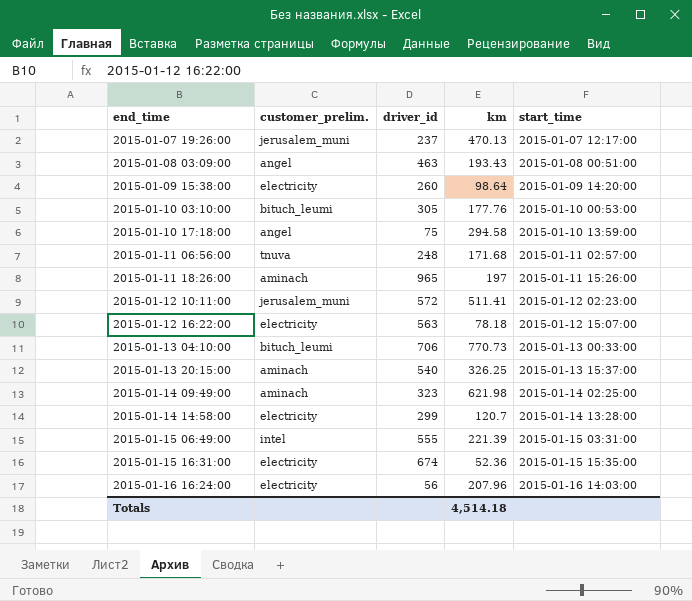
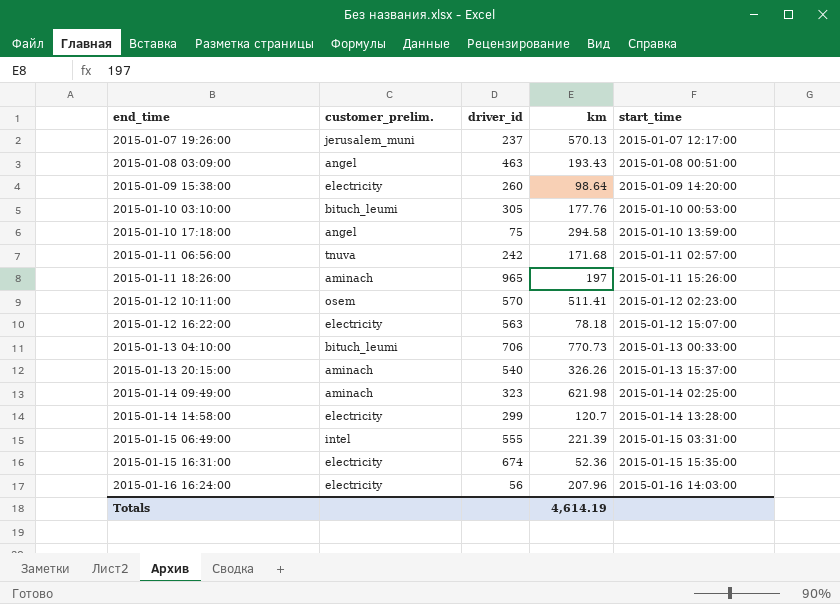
2015-01-07 19:26:00 | km: 470.13 -> 570.13
2015-01-11 06:56:00 | driver_id: 248 -> 242
2015-01-12 10:11:00 | customer_prelim.: jerusalem_muni -> osem
2015-01-12 10:11:00 | driver_id: 572 -> 570
2015-01-13 20:15:00 | km: 326.25 -> 326.26
Totals | km: 4,514.18 -> 4,614.19

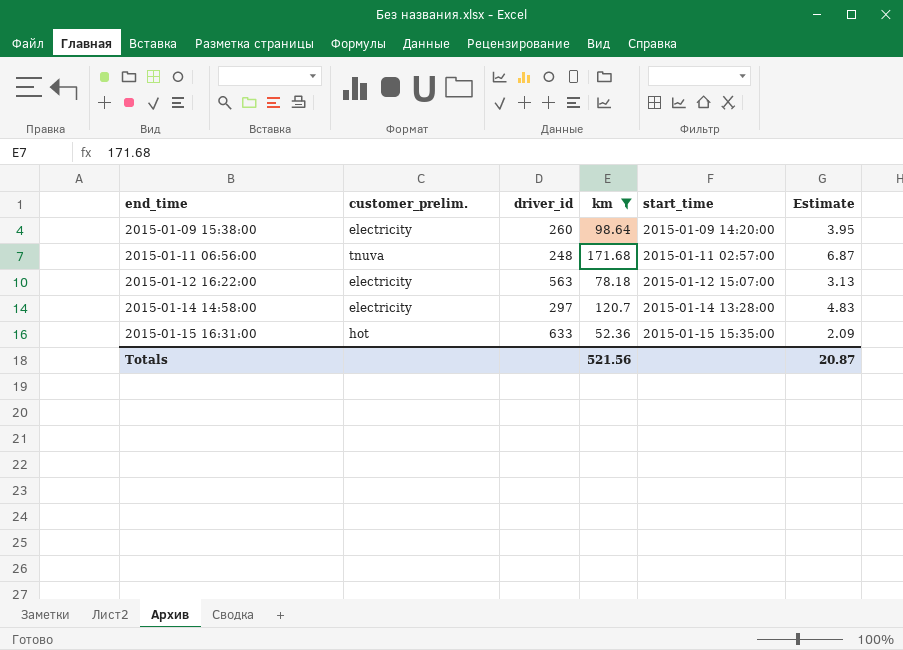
filter: none -> km <= 171.68
column Estimate | formula: none -> [km] * 0.04
2015-01-11 06:56:00 | driver_id: 242 -> 248
2015-01-14 14:58:00 | driver_id: 299 -> 297
2015-01-15 16:31:00 | customer_prelim.: electricity -> hot
2015-01-15 16:31:00 | driver_id: 674 -> 633
Totals | km: 4,614.19 -> 521.56

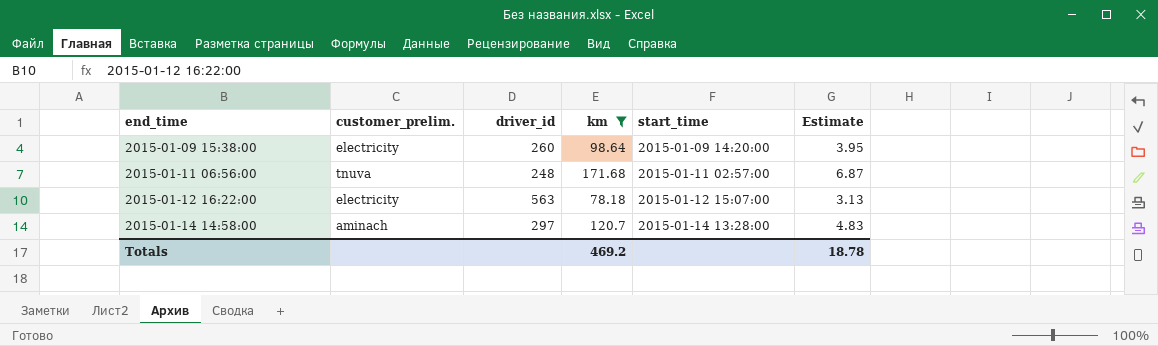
row 2015-01-15 16:31:00: hot | 633 | 52.36 | 2015-01-15 15:35:00 | 2.09 -> none
2015-01-14 14:58:00 | customer_prelim.: electricity -> aminach
Totals | km: 521.56 -> 469.2
Totals | Estimate: 20.87 -> 18.78

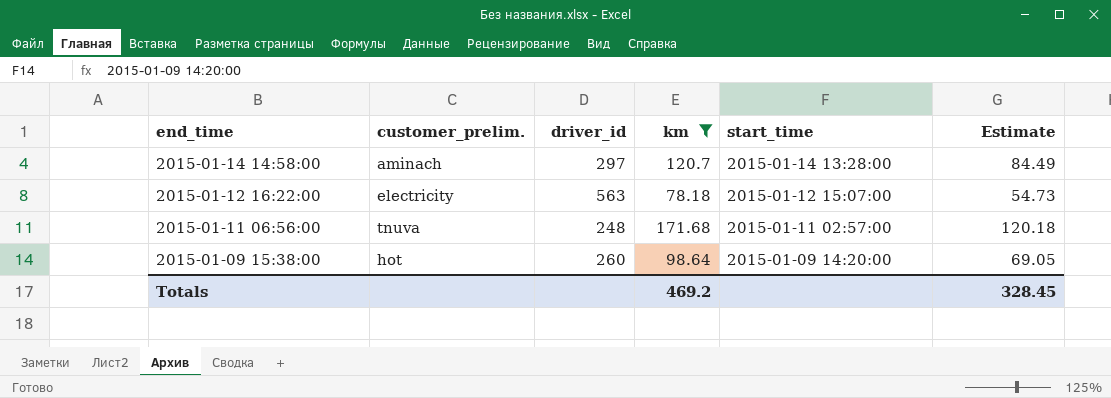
row order: end_time ascending -> end_time descending
column Estimate | formula: [km] * 0.04 -> [km] * 0.7
2015-01-09 15:38:00 | customer_prelim.: electricity -> hot
Totals | Estimate: 18.78 -> 328.45

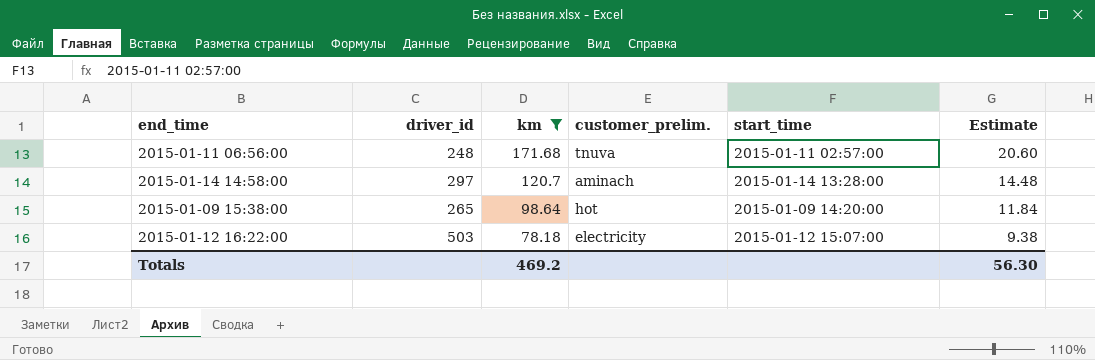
row order: end_time descending -> km descending
column customer_prelim. | position: 2 -> 4
column Estimate | formula: [km] * 0.7 -> [km] * 0.12
2015-01-09 15:38:00 | driver_id: 260 -> 265
2015-01-12 16:22:00 | driver_id: 563 -> 503
Totals | Estimate: 328.45 -> 56.30

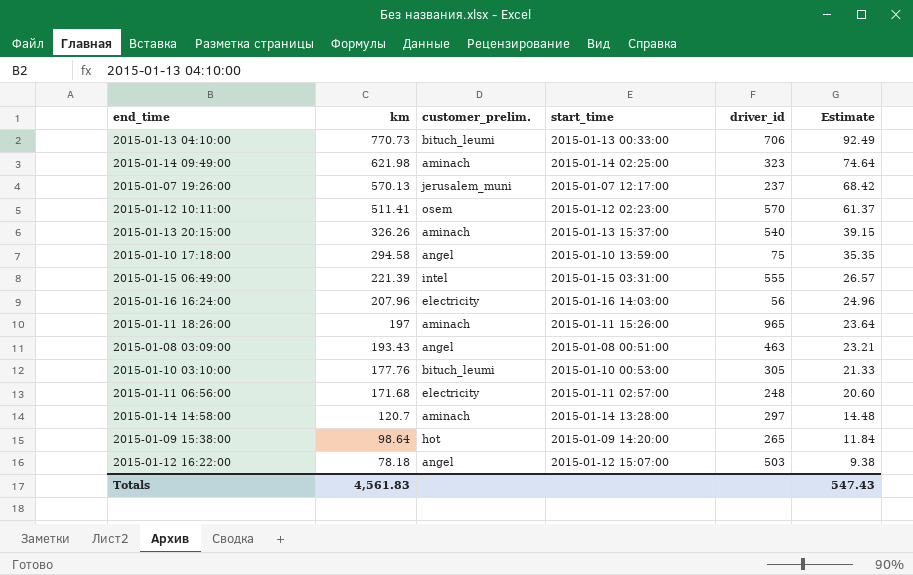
filter: km <= 171.68 -> none
column driver_id | position: 2 -> 5
2015-01-11 06:56:00 | customer_prelim.: tnuva -> electricity
2015-01-12 16:22:00 | customer_prelim.: electricity -> angel
Totals | km: 469.2 -> 4,561.83
Totals | Estimate: 56.30 -> 547.43

